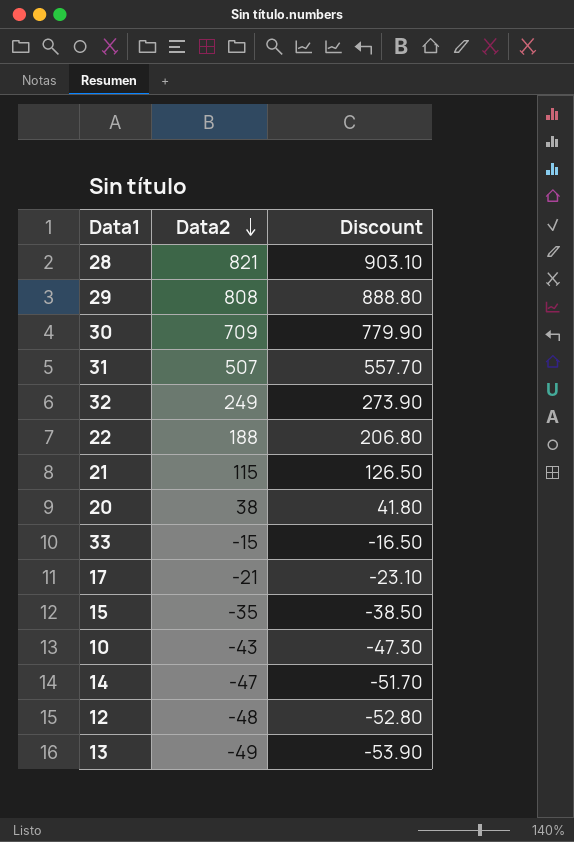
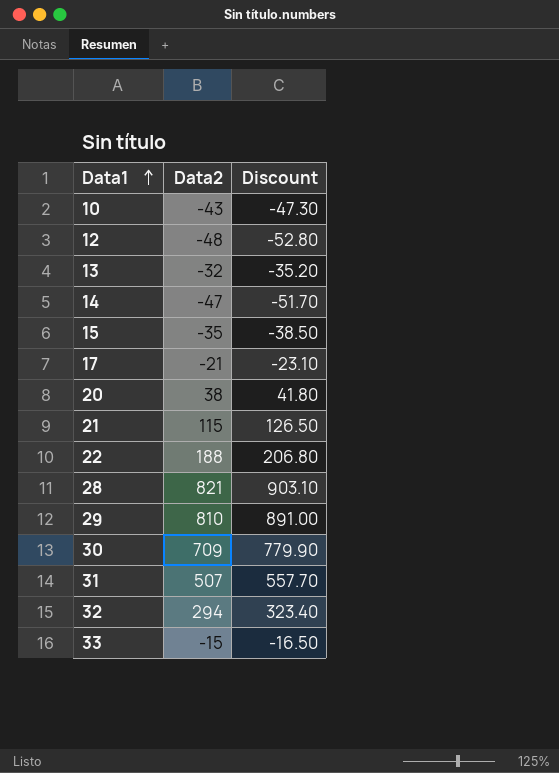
row order: Data2 descending -> Data1 ascending
13 | Data2: -49 -> -32
13 | Discount: -53.90 -> -35.20
29 | Data2: 808 -> 810
29 | Discount: 888.80 -> 891.00
32 | Data2: 249 -> 294
32 | Discount: 273.90 -> 323.40

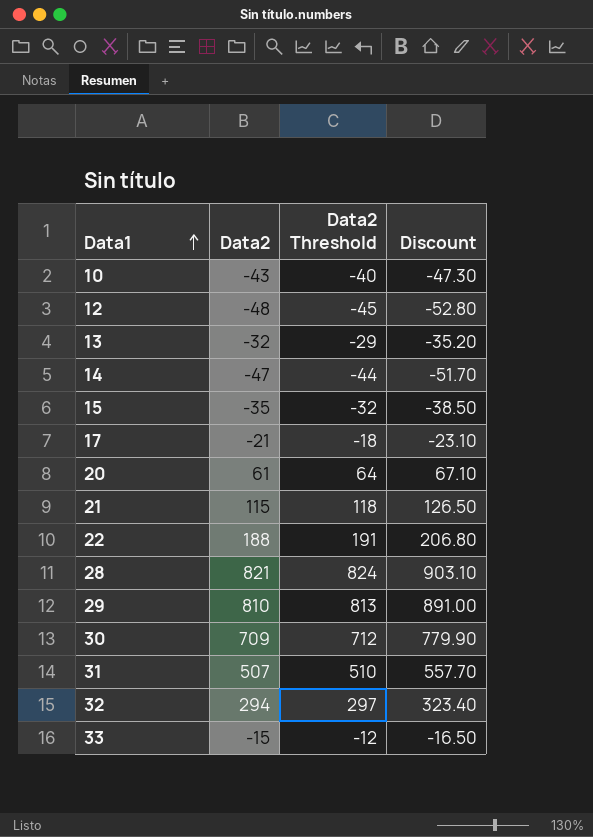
column Data2 Threshold | formula: none -> [Data2] + 3
20 | Data2: 38 -> 61
20 | Discount: 41.80 -> 67.10

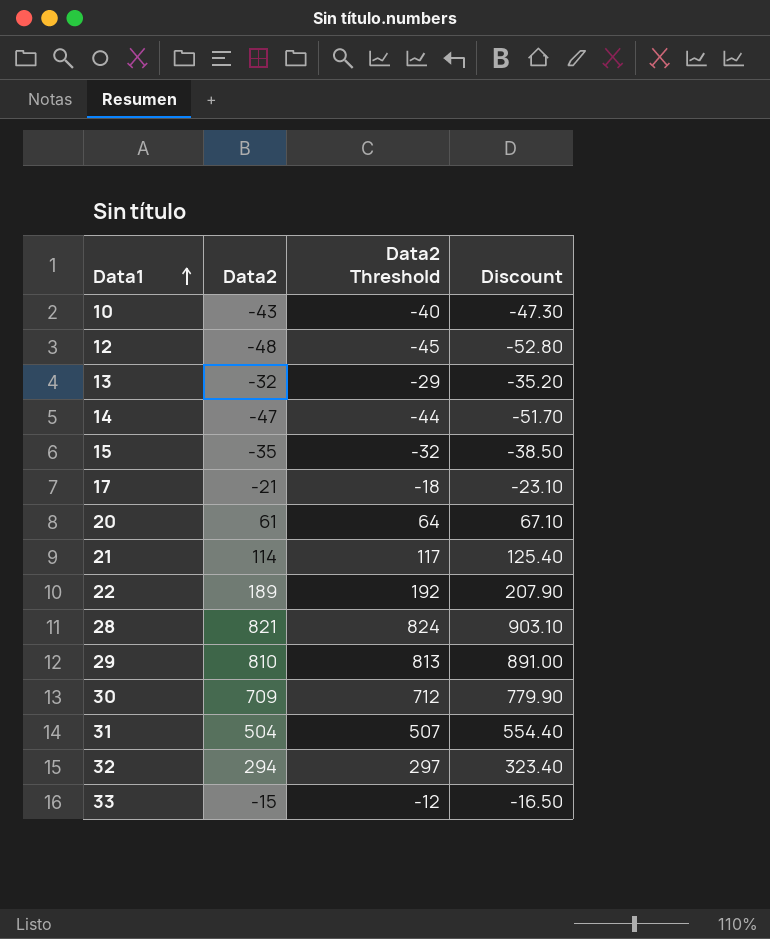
21 | Data2: 115 -> 114
21 | Data2 Threshold: 118 -> 117
21 | Discount: 126.50 -> 125.40
22 | Data2: 188 -> 189
22 | Data2 Threshold: 191 -> 192
22 | Discount: 206.80 -> 207.90
31 | Data2: 507 -> 504
31 | Data2 Threshold: 510 -> 507
31 | Discount: 557.70 -> 554.40

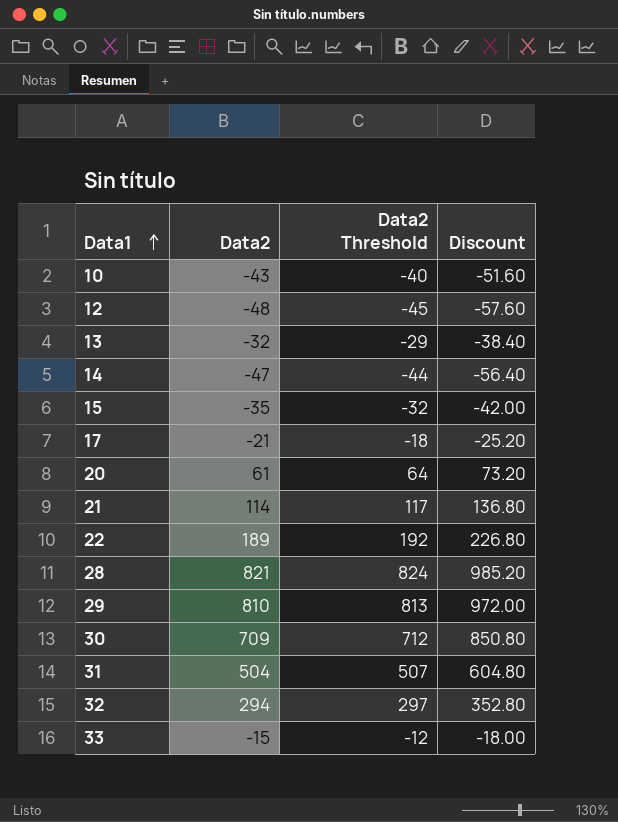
column Discount | formula: [Data2] * 1.1 -> [Data2] * 1.2

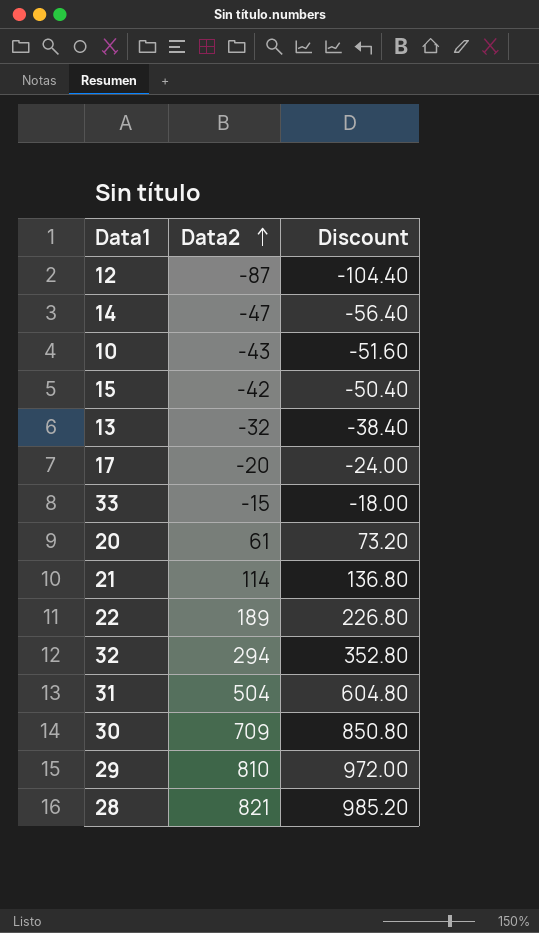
row order: Data1 ascending -> Data2 ascending
column Data2 Threshold | formula: [Data2] + 3 -> none
12 | Data2: -48 -> -87
12 | Discount: -57.60 -> -104.40
15 | Data2: -35 -> -42
15 | Discount: -42.00 -> -50.40
17 | Data2: -21 -> -20
17 | Discount: -25.20 -> -24.00

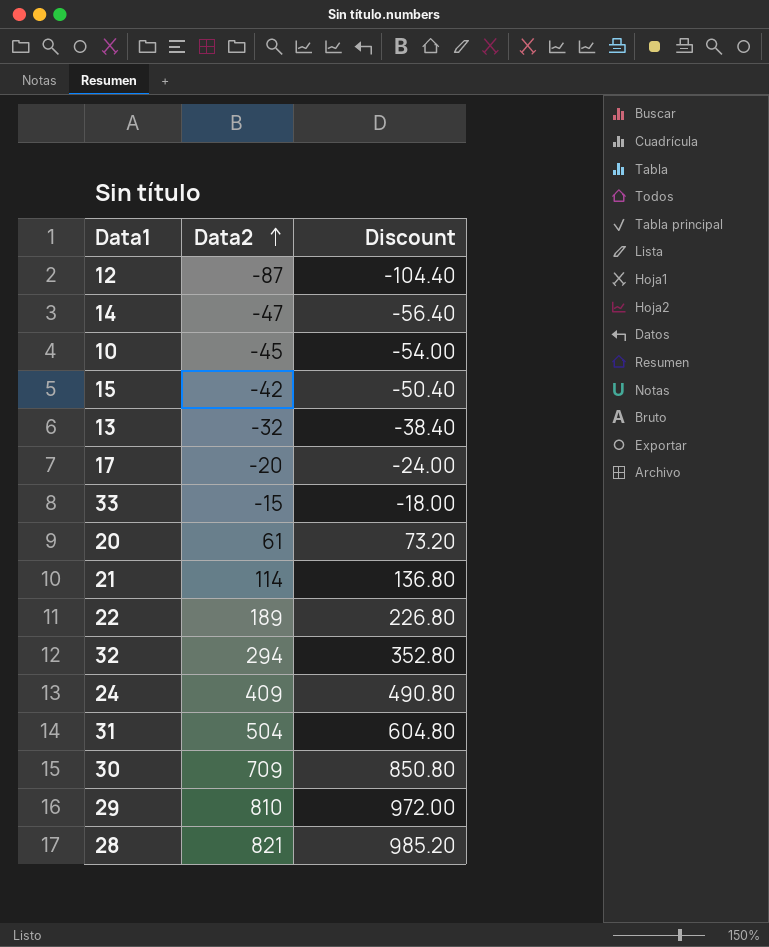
10 | Data2: -43 -> -45
10 | Discount: -51.60 -> -54.00
row 24: none -> 409 | 490.80

